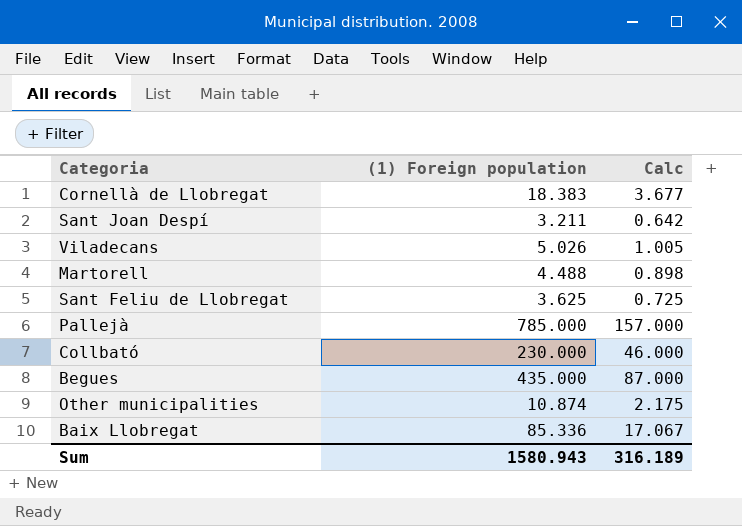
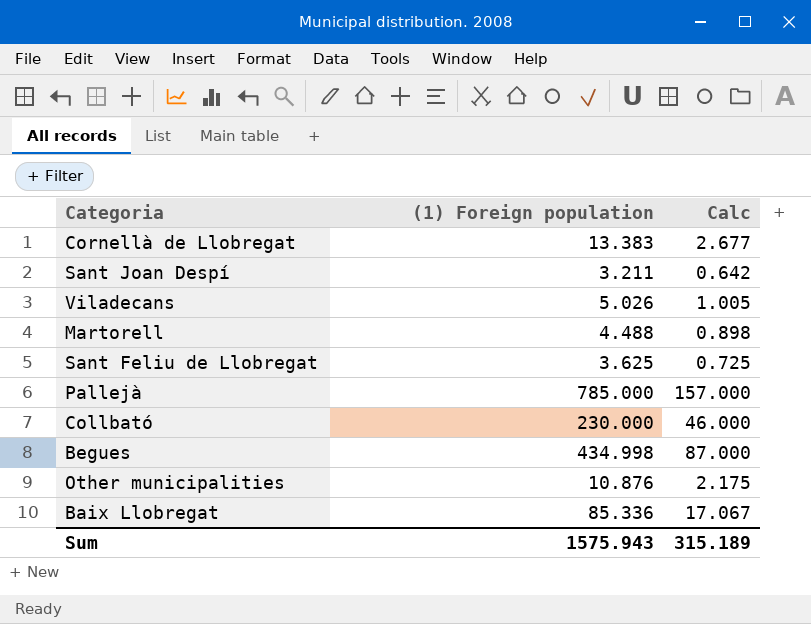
Cornellà de Llobregat | (1) Foreign population: 18.383 -> 13.383
Cornellà de Llobregat | Calc: 3.677 -> 2.677
Begues | (1) Foreign population: 435.000 -> 434.998
Other municipalities | (1) Foreign population: 10.874 -> 10.876
Sum | (1) Foreign population: 1580.943 -> 1575.943
Sum | Calc: 316.189 -> 315.189

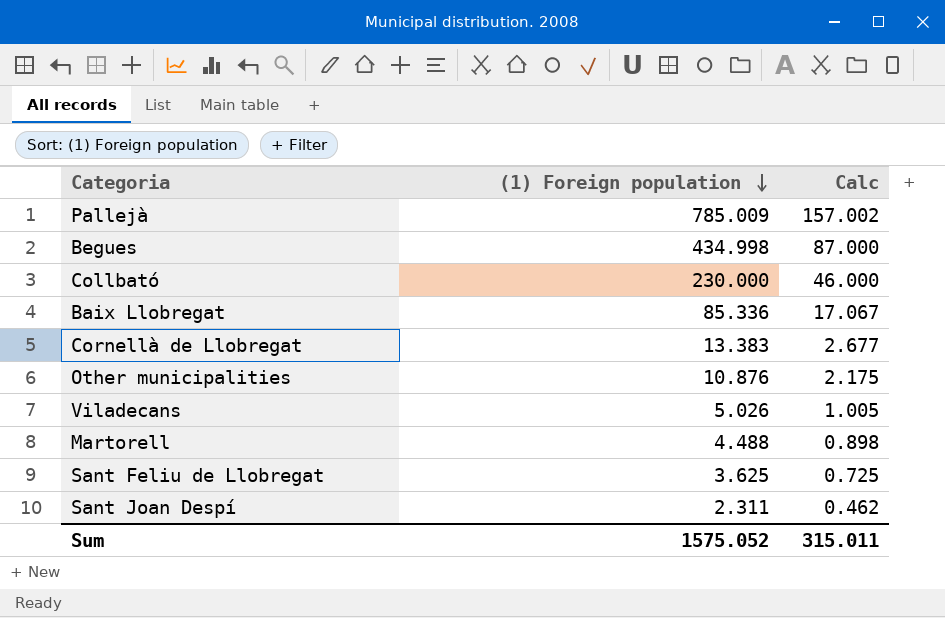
row order: none -> (1) Foreign population descending
Pallejà | (1) Foreign population: 785.000 -> 785.009
Pallejà | Calc: 157.000 -> 157.002
Sant Joan Despí | (1) Foreign population: 3.211 -> 2.311
Sant Joan Despí | Calc: 0.642 -> 0.462
Sum | (1) Foreign population: 1575.943 -> 1575.052
Sum | Calc: 315.189 -> 315.011

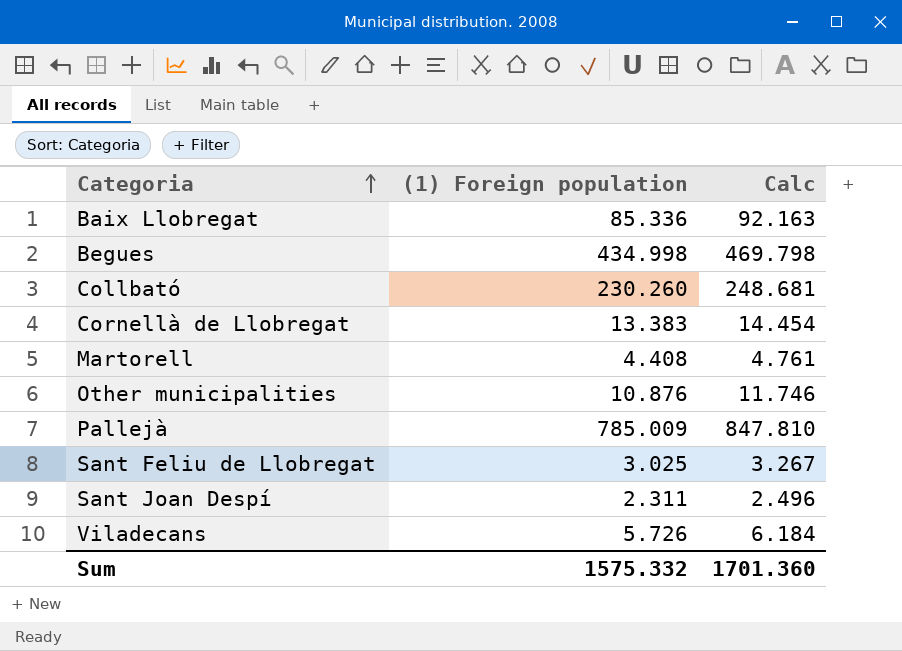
row order: (1) Foreign population descending -> Categoria ascending
column Calc | formula: [(1) Foreign population] * 0.2 -> [(1) Foreign population] * 1.08
Collbató | (1) Foreign population: 230.000 -> 230.260
Martorell | (1) Foreign population: 4.488 -> 4.408
Sant Feliu de Llobregat | (1) Foreign population: 3.625 -> 3.025
Viladecans | (1) Foreign population: 5.026 -> 5.726
Sum | (1) Foreign population: 1575.052 -> 1575.332
Sum | Calc: 315.011 -> 1701.360

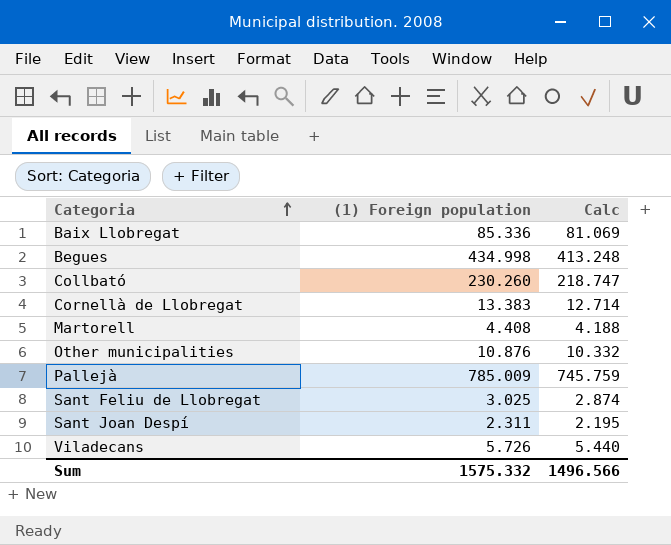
column Calc | formula: [(1) Foreign population] * 1.08 -> [(1) Foreign population] * 0.95
Sum | Calc: 1701.360 -> 1496.566

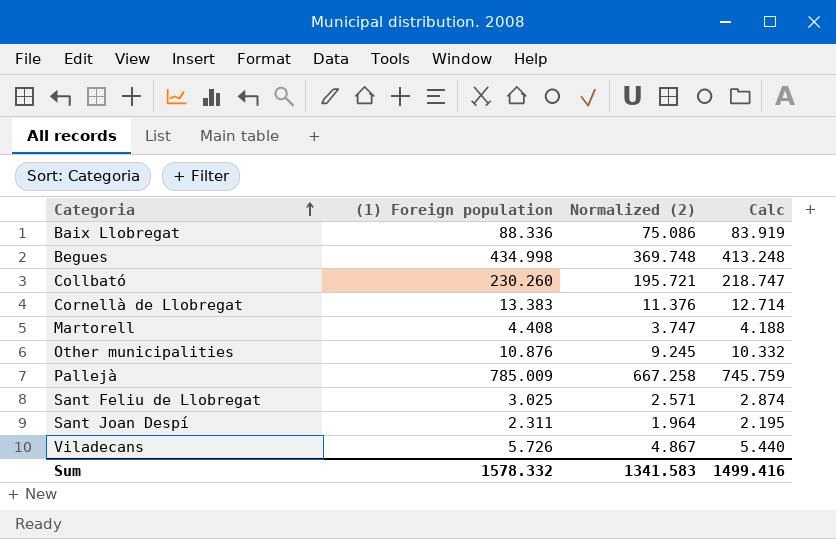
column Normalized (2) | formula: none -> [(1) Foreign population] * 0.85
Baix Llobregat | (1) Foreign population: 85.336 -> 88.336
Baix Llobregat | Calc: 81.069 -> 83.919
Sum | (1) Foreign population: 1575.332 -> 1578.332
Sum | Calc: 1496.566 -> 1499.416

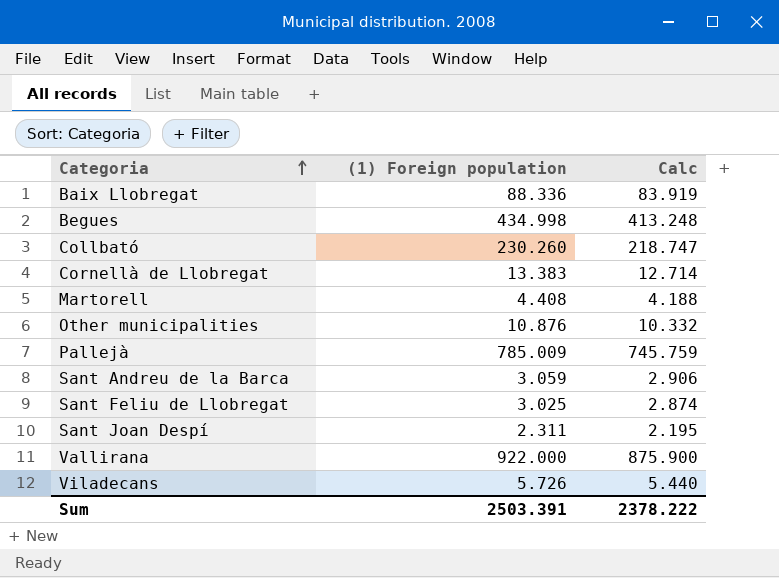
column Normalized (2) | formula: [(1) Foreign population] * 0.85 -> none
row Sant Andreu de la Barca: none -> 3.059 | 2.906
row Vallirana: none -> 922.000 | 875.900
Sum | (1) Foreign population: 1578.332 -> 2503.391
Sum | Calc: 1499.416 -> 2378.222

